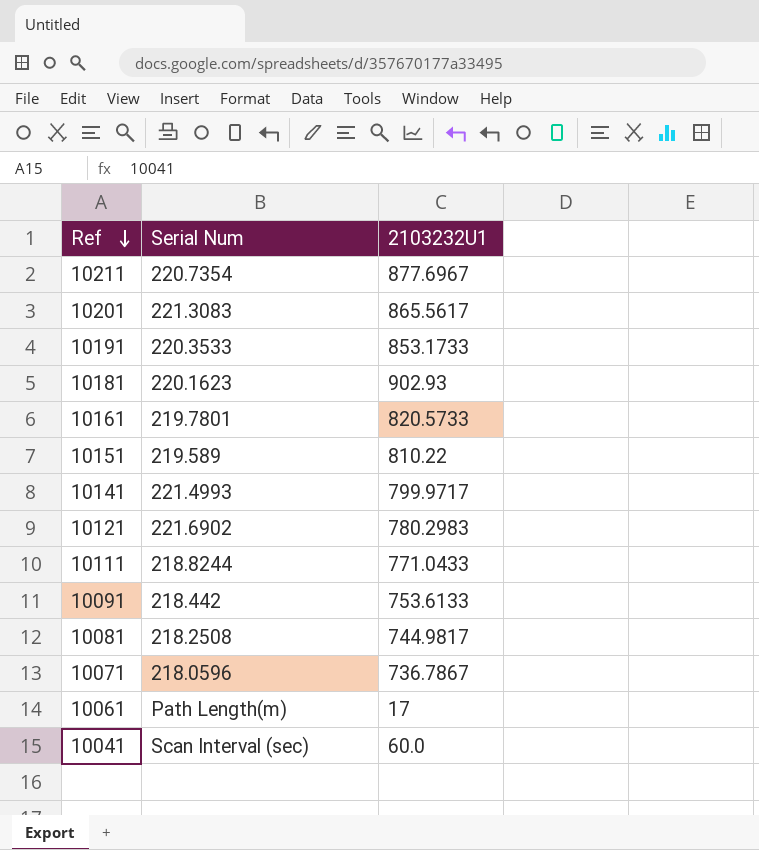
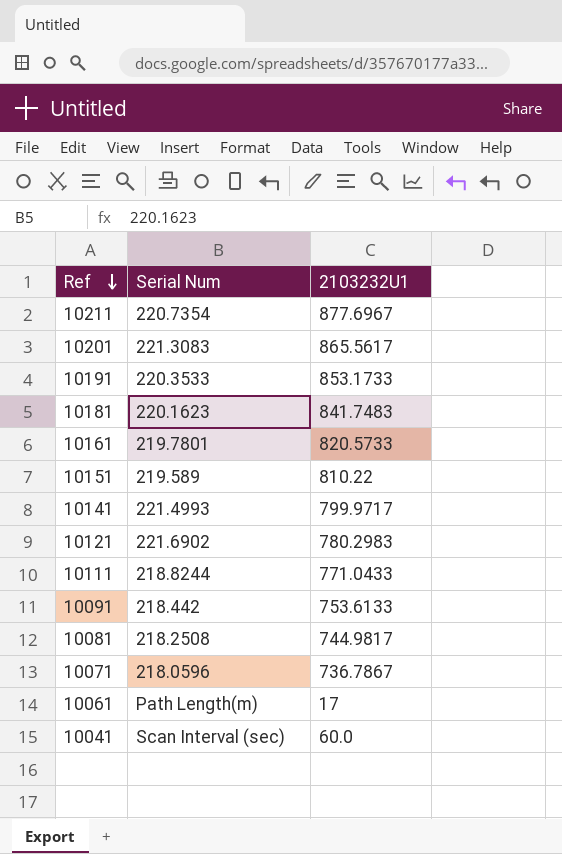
10181 | 2103232U1: 902.93 -> 841.7483

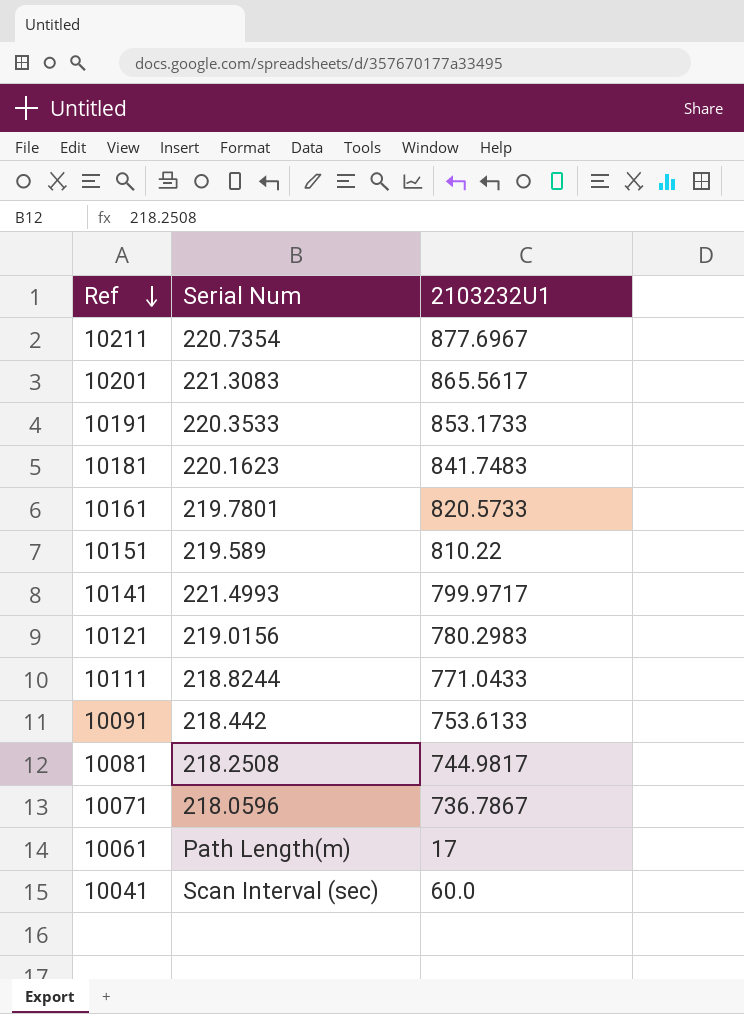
10121 | Serial Num: 221.6902 -> 219.0156

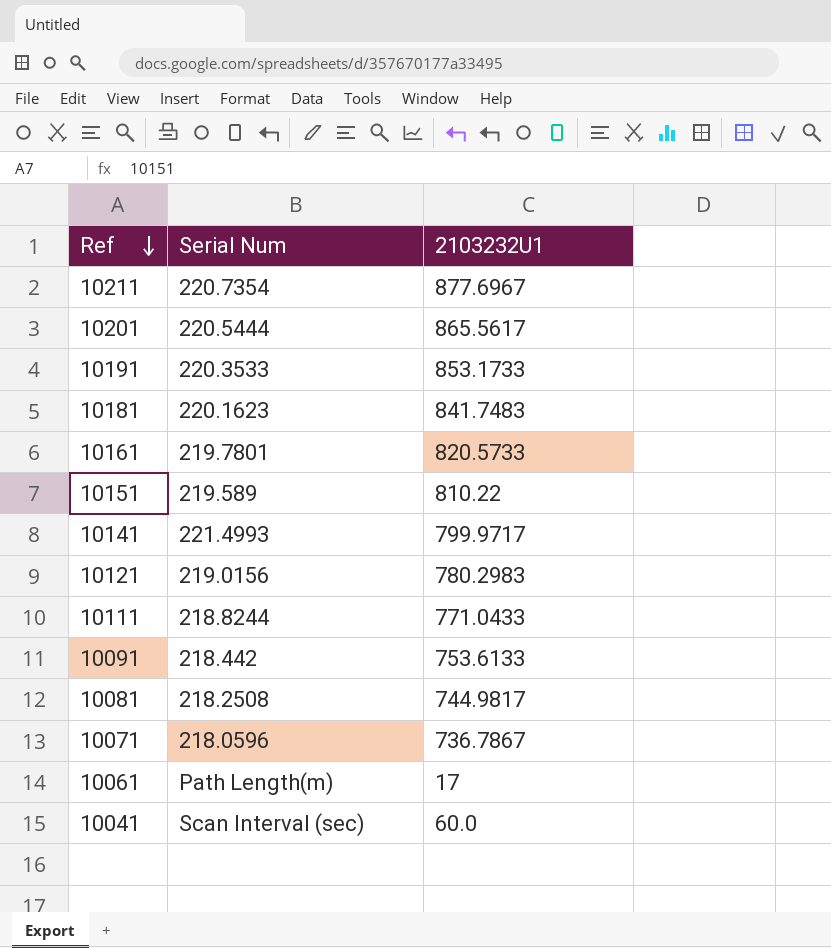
10201 | Serial Num: 221.3083 -> 220.5444

